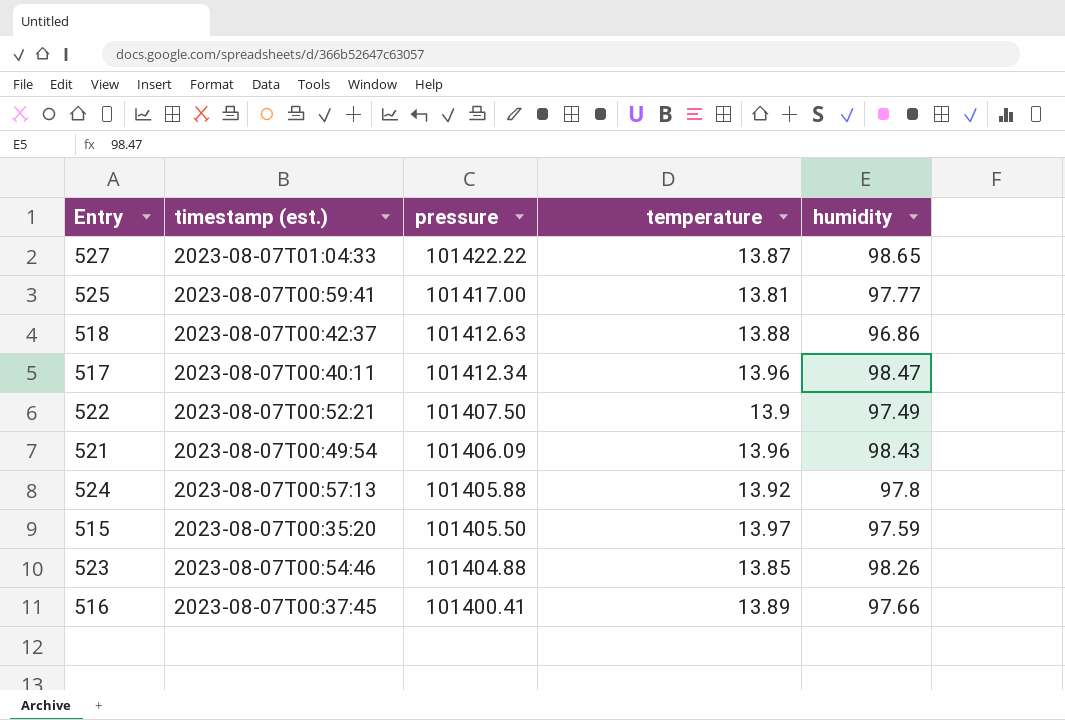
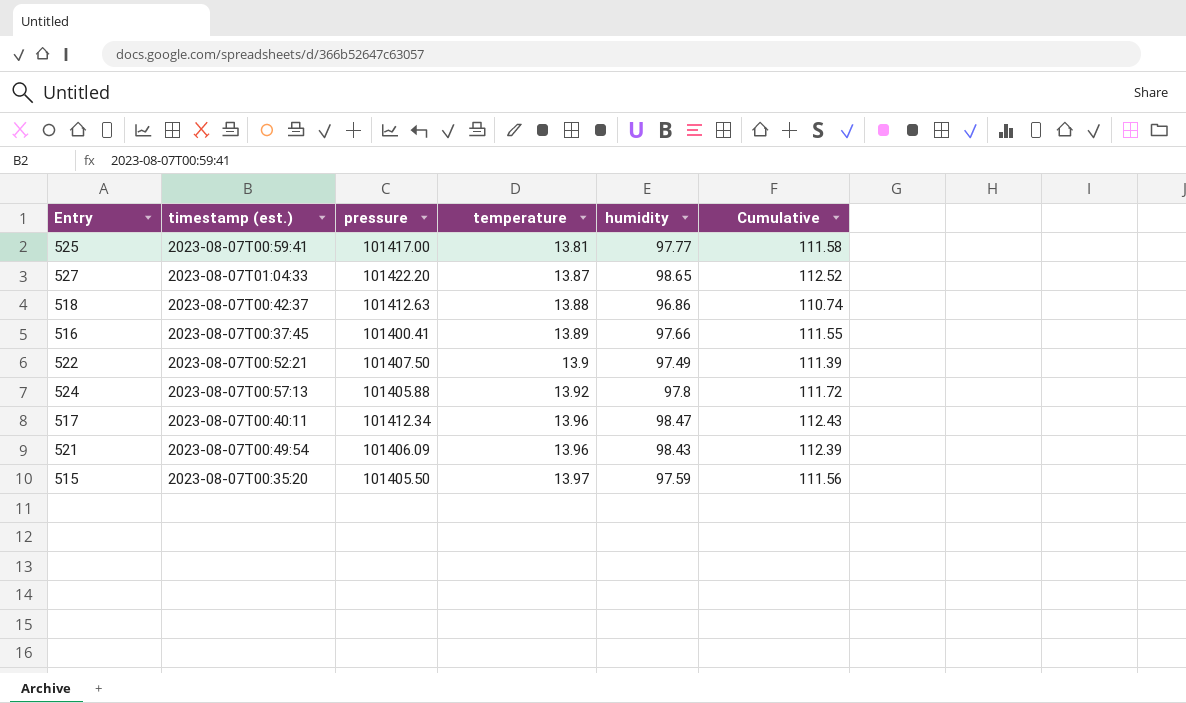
row order: pressure descending -> temperature ascending
column Cumulative | formula: none -> [temperature] + [humidity]
row 523: 2023-08-07T00:54:46 | 101404.88 | 13.85 | 98.26 -> none
527 | pressure: 101422.22 -> 101422.20

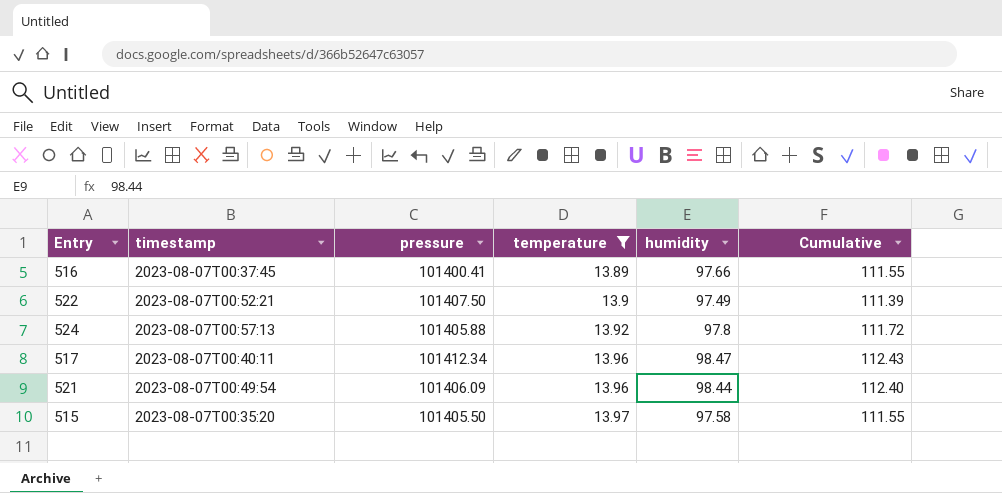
filter: none -> temperature >= 13.89
column name: timestamp (est.) -> timestamp
521 | humidity: 98.43 -> 98.44
521 | Cumulative: 112.39 -> 112.40
515 | humidity: 97.59 -> 97.58
515 | Cumulative: 111.56 -> 111.55

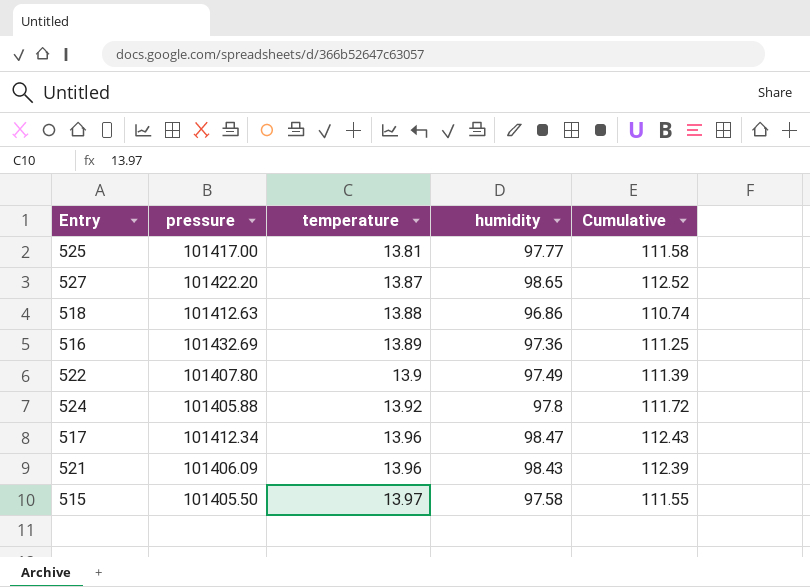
filter: temperature >= 13.89 -> none
column timestamp | position: 2 -> none
516 | pressure: 101400.41 -> 101432.69
516 | humidity: 97.66 -> 97.36
516 | Cumulative: 111.55 -> 111.25
522 | pressure: 101407.50 -> 101407.80
521 | humidity: 98.44 -> 98.43
521 | Cumulative: 112.40 -> 112.39

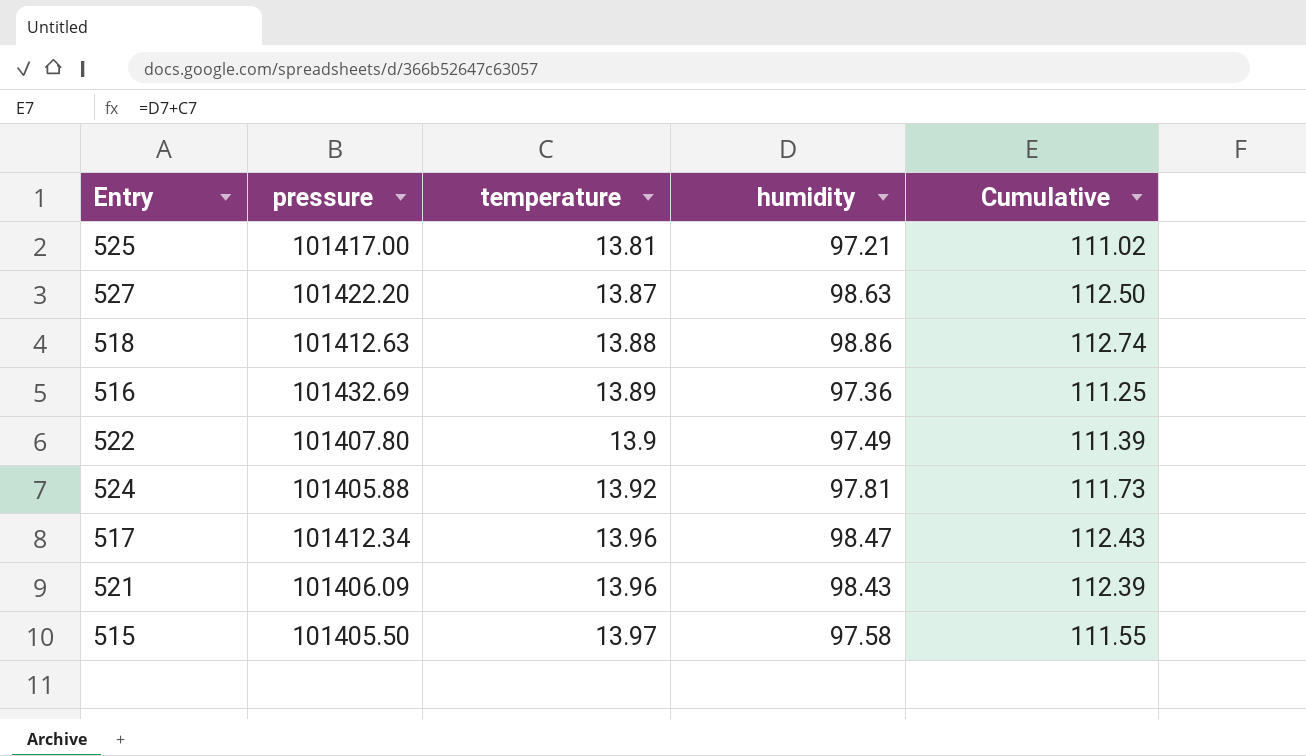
525 | humidity: 97.77 -> 97.21
525 | Cumulative: 111.58 -> 111.02
527 | humidity: 98.65 -> 98.63
527 | Cumulative: 112.52 -> 112.50
518 | humidity: 96.86 -> 98.86
518 | Cumulative: 110.74 -> 112.74
524 | humidity: 97.8 -> 97.81
524 | Cumulative: 111.72 -> 111.73

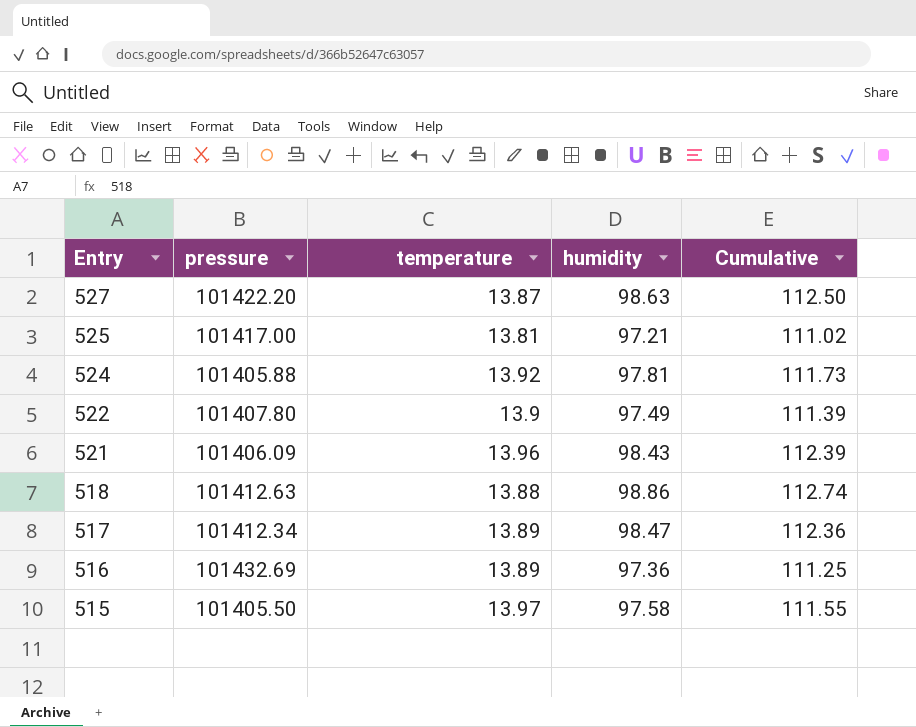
row order: temperature ascending -> Entry descending
517 | temperature: 13.96 -> 13.89
517 | Cumulative: 112.43 -> 112.36

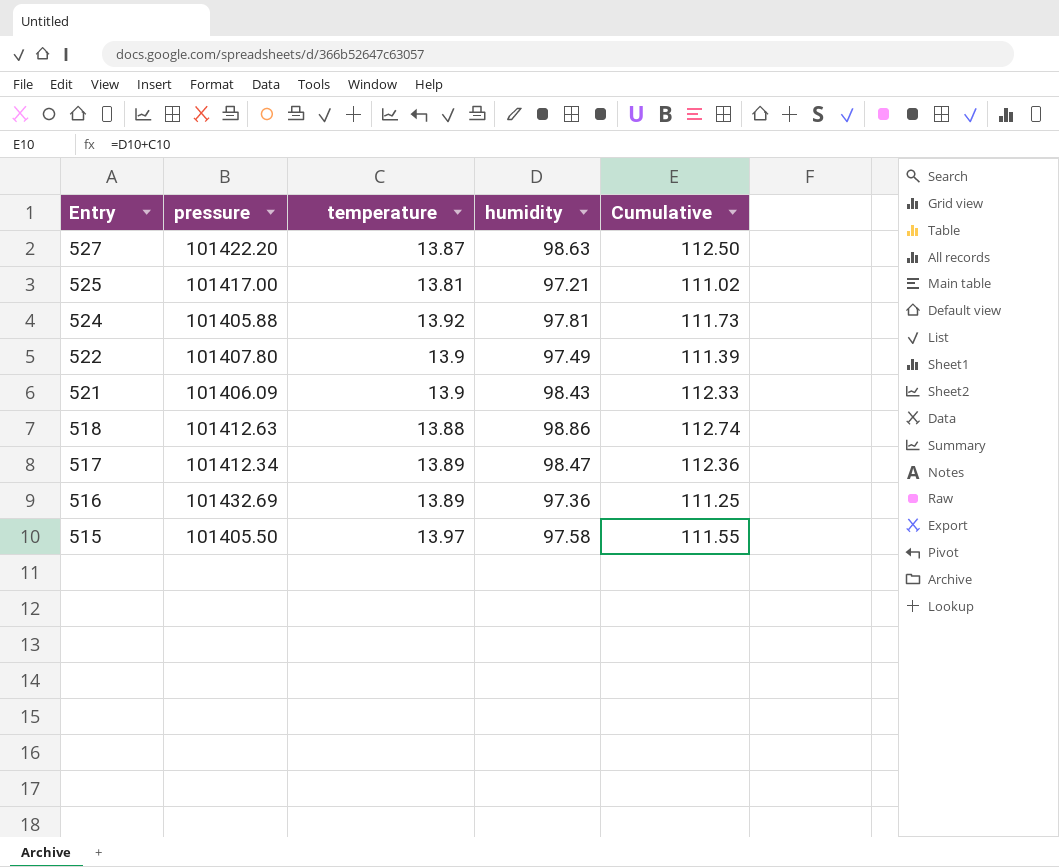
521 | temperature: 13.96 -> 13.9
521 | Cumulative: 112.39 -> 112.33

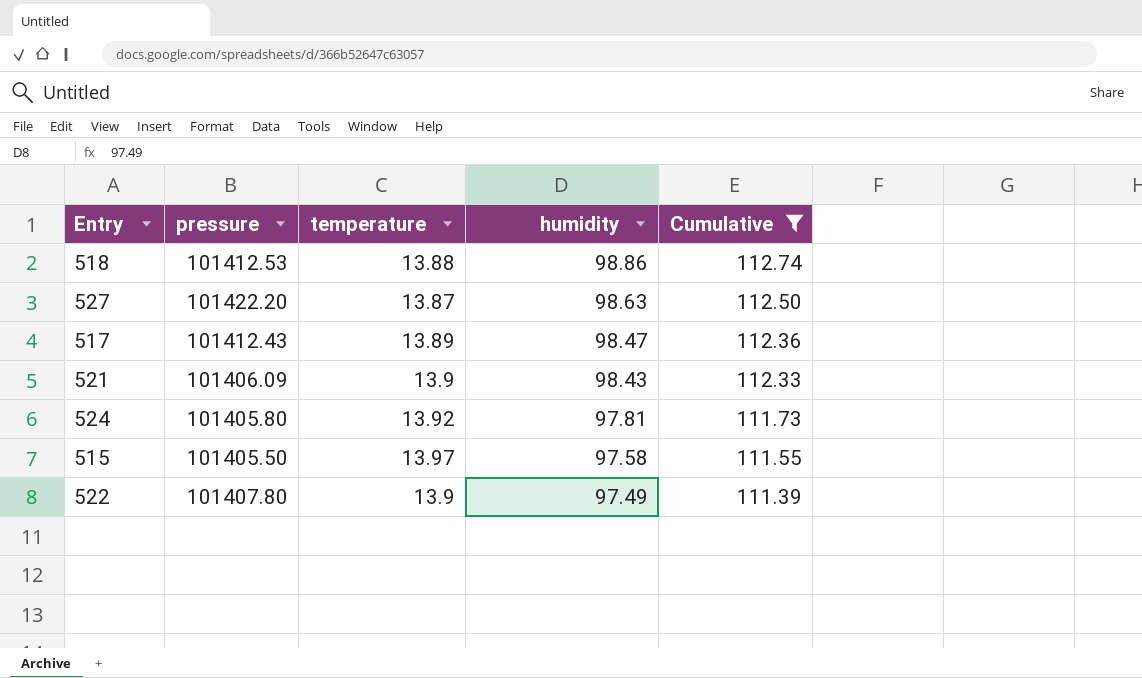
filter: none -> Cumulative >= 111.39
row order: Entry descending -> humidity descending
518 | pressure: 101412.63 -> 101412.53
517 | pressure: 101412.34 -> 101412.43
524 | pressure: 101405.88 -> 101405.80

